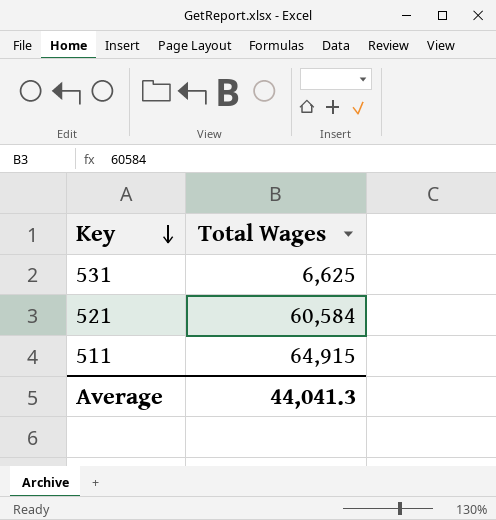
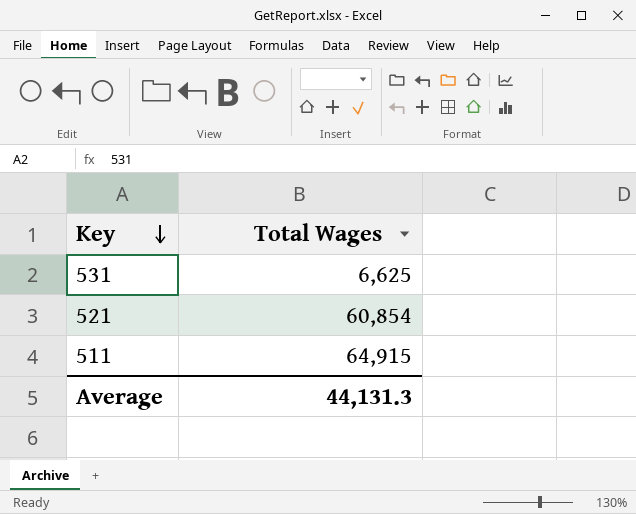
521 | Total Wages: 60,584 -> 60,854
Average | Total Wages: 44,041.3 -> 44,131.3

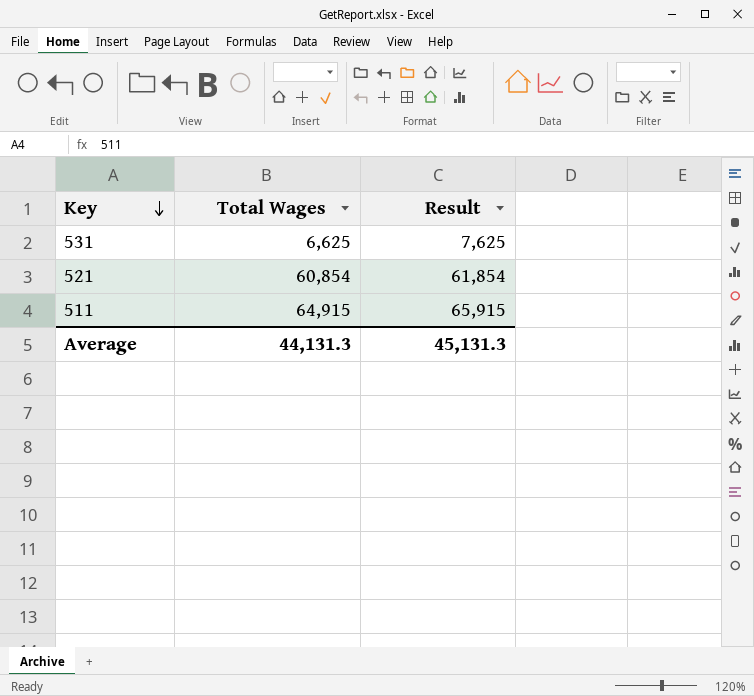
column Result | formula: none -> [Total Wages] + 1000

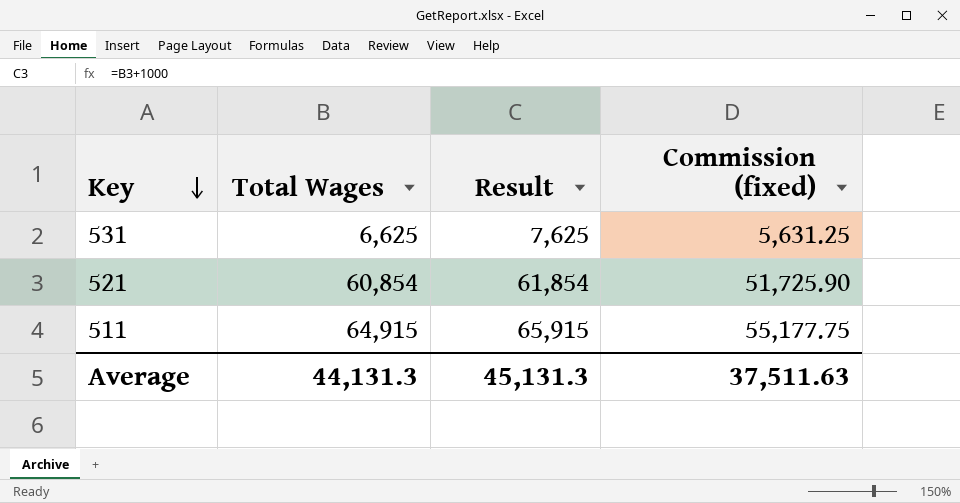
column Commission (fixed) | formula: none -> [Total Wages] * 0.85

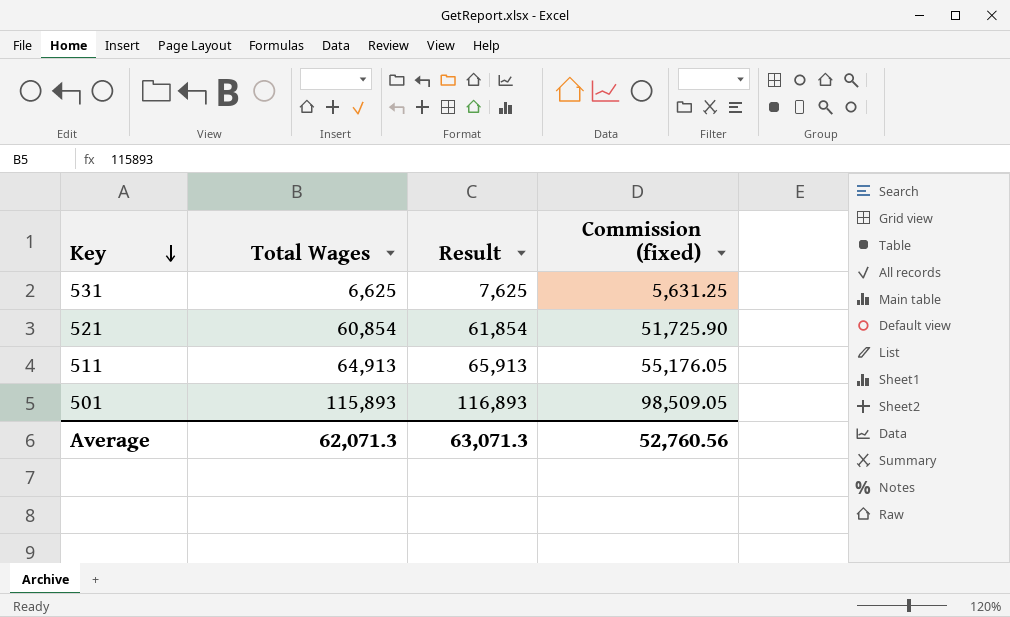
511 | Total Wages: 64,915 -> 64,913
511 | Result: 65,915 -> 65,913
511 | Commission (fixed): 55,177.75 -> 55,176.05
row 501: none -> 115,893 | 116,893 | 98,509.05
Average | Total Wages: 44,131.3 -> 62,071.3
Average | Result: 45,131.3 -> 63,071.3
Average | Commission (fixed): 37,511.63 -> 52,760.56

